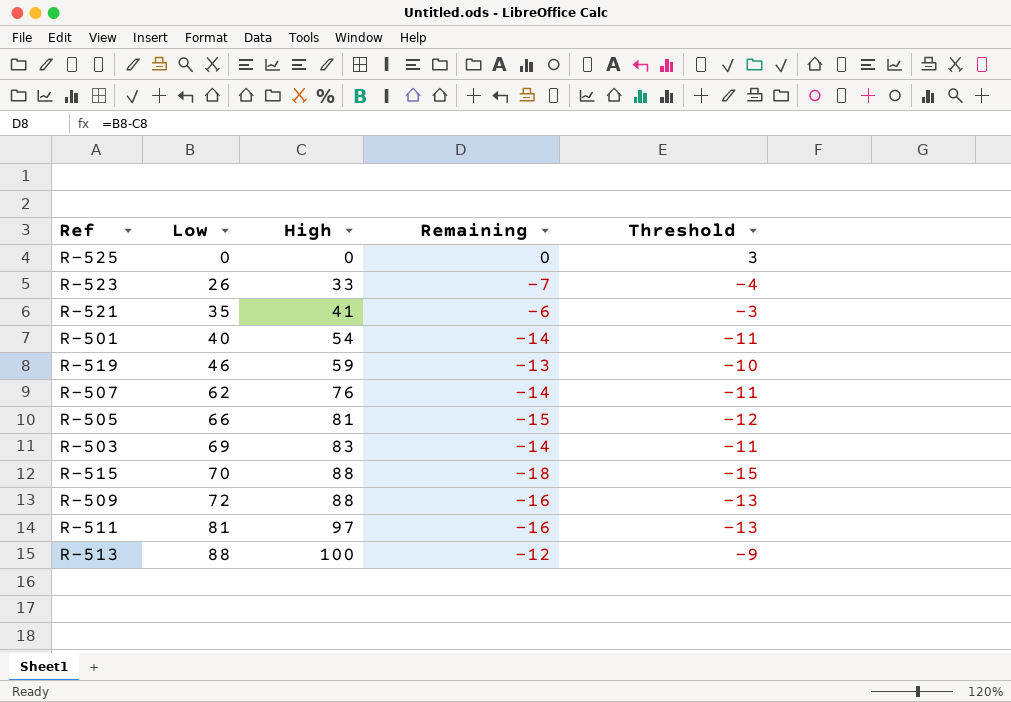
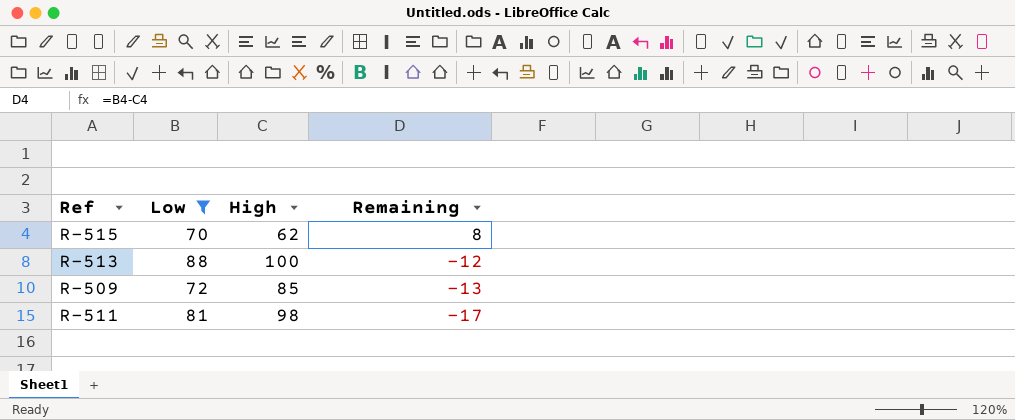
filter: none -> Low >= 70
row order: Low ascending -> Remaining descending
column Threshold | formula: [Remaining] + 3 -> none
R-515 | High: 88 -> 62
R-515 | Remaining: -18 -> 8
R-509 | High: 88 -> 85
R-509 | Remaining: -16 -> -13
R-511 | High: 97 -> 98
R-511 | Remaining: -16 -> -17

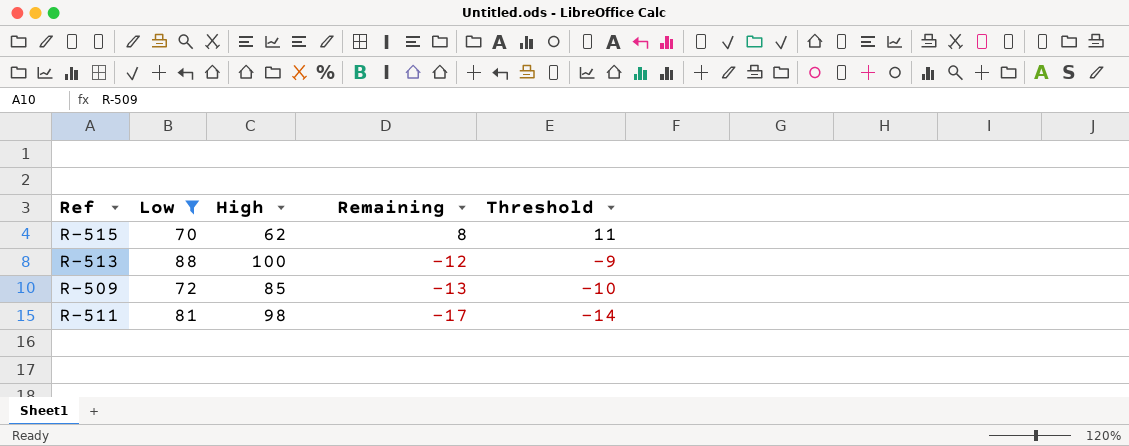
column Threshold | formula: none -> [Remaining] + 3

